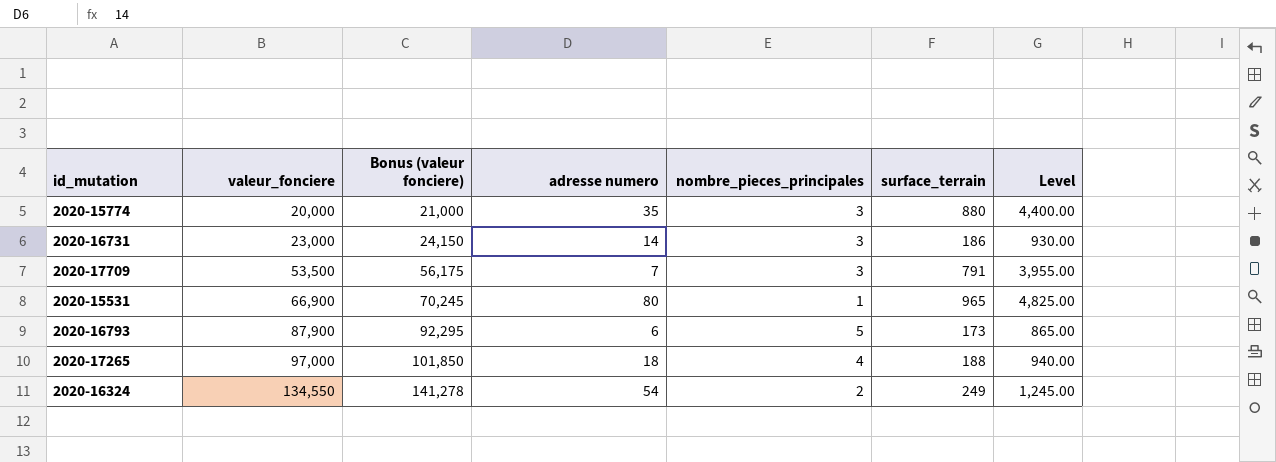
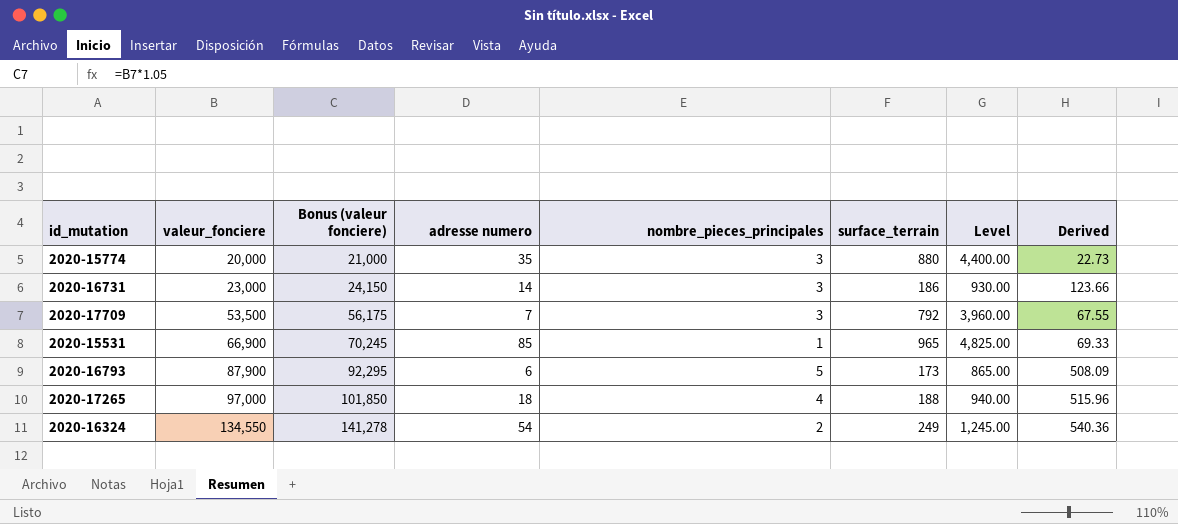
column Derived | formula: none -> [valeur_fonciere] / [surface_terrain]
2020-17709 | surface_terrain: 791 -> 792
2020-17709 | Level: 3,955.00 -> 3,960.00
2020-15531 | adresse numero: 80 -> 85

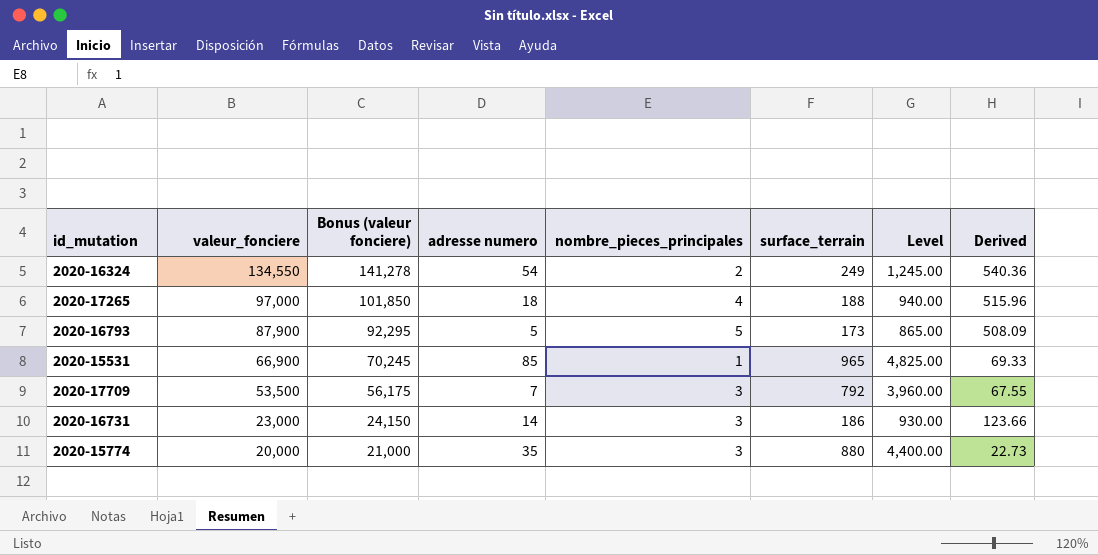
row order: valeur_fonciere ascending -> valeur_fonciere descending
2020-16793 | adresse numero: 6 -> 5

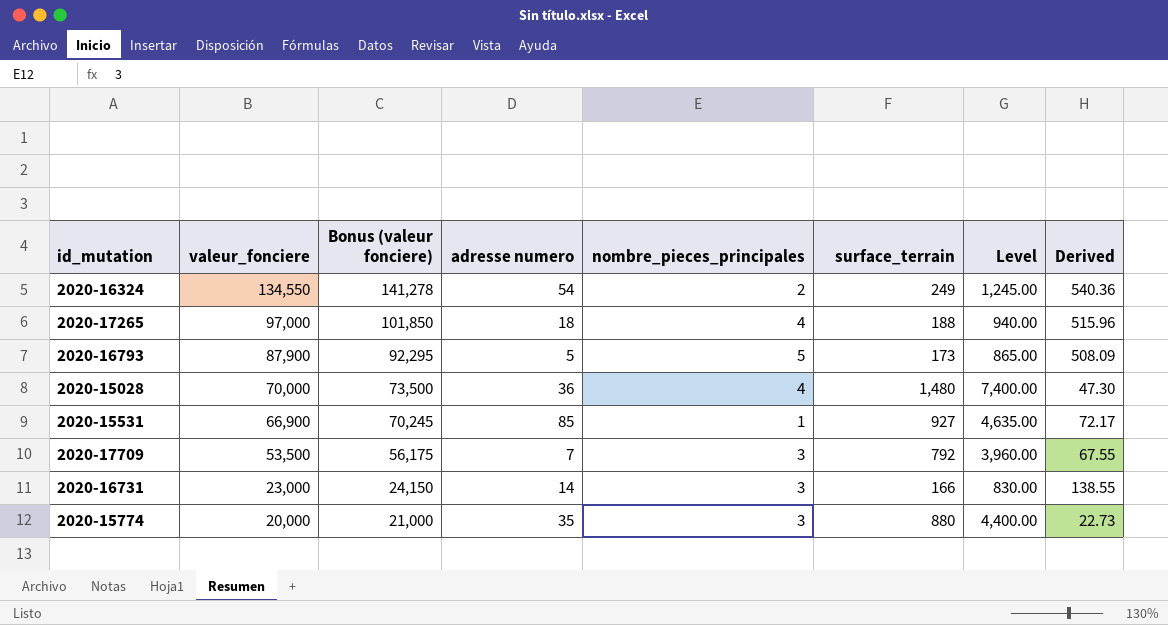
row 2020-15028: none -> 70,000 | 73,500 | 36 | 4 | 1,480 | 7,400.00 | 47.30
2020-15531 | surface_terrain: 965 -> 927
2020-15531 | Level: 4,825.00 -> 4,635.00
2020-15531 | Derived: 69.33 -> 72.17
2020-16731 | surface_terrain: 186 -> 166
2020-16731 | Level: 930.00 -> 830.00
2020-16731 | Derived: 123.66 -> 138.55

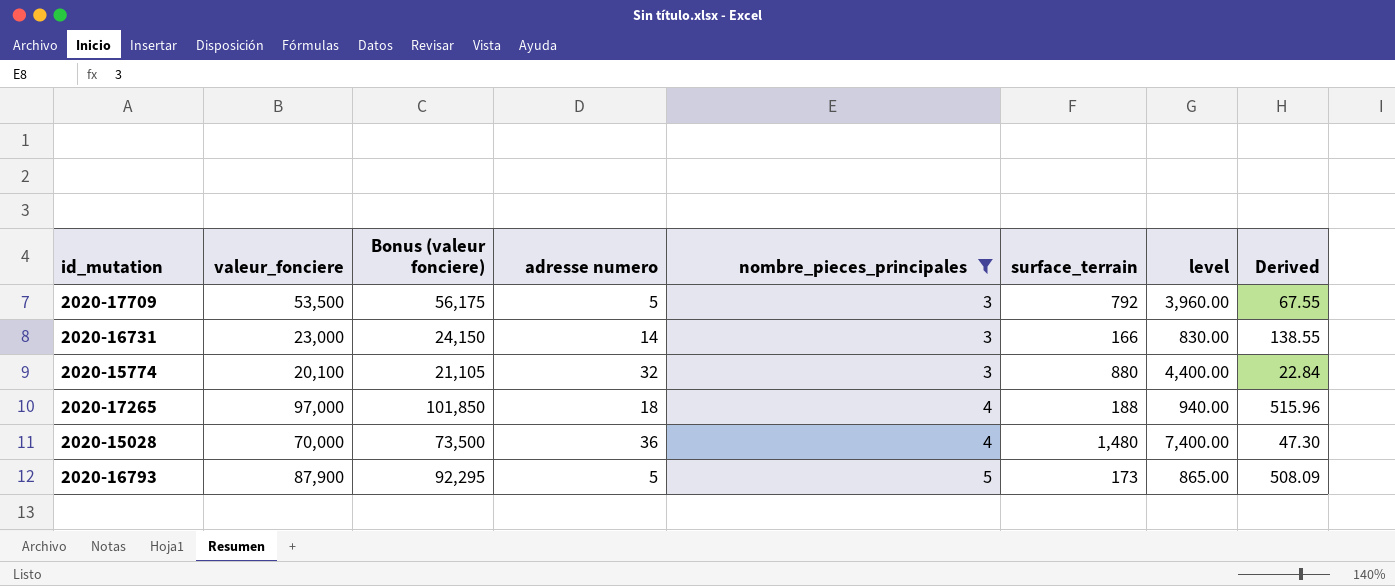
filter: none -> nombre_pieces_principales >= 3
row order: valeur_fonciere descending -> nombre_pieces_principales ascending
column name: Level -> level
2020-17709 | adresse numero: 7 -> 5
2020-15774 | valeur_fonciere: 20,000 -> 20,100
2020-15774 | Bonus (valeur fonciere): 21,000 -> 21,105
2020-15774 | adresse numero: 35 -> 32
2020-15774 | Derived: 22.73 -> 22.84

